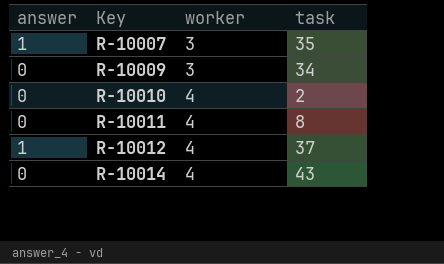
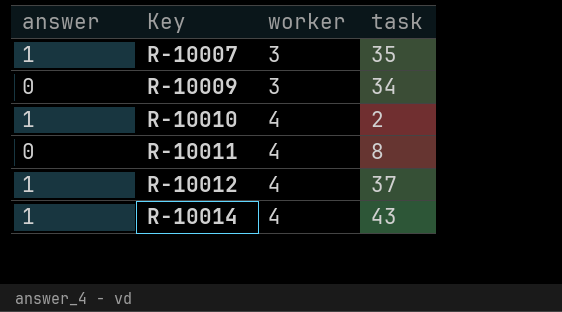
R-10010 | answer: 0 -> 1
R-10014 | answer: 0 -> 1

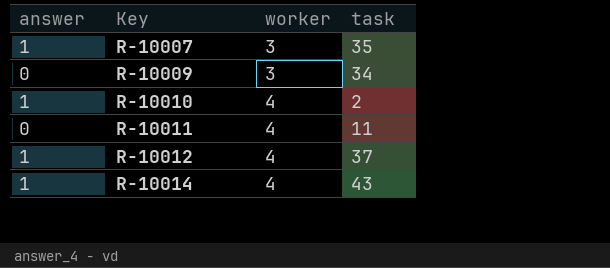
R-10011 | task: 8 -> 11

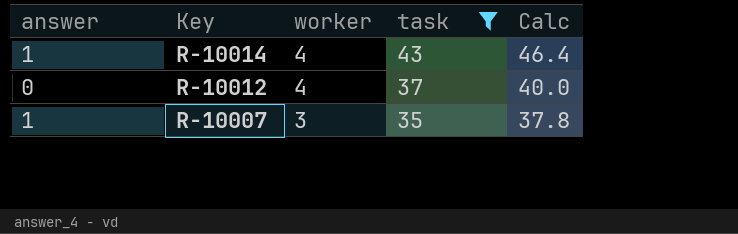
filter: none -> task >= 35
row order: Key ascending -> Key descending
column Calc | formula: none -> [task] * 1.08
R-10012 | answer: 1 -> 0

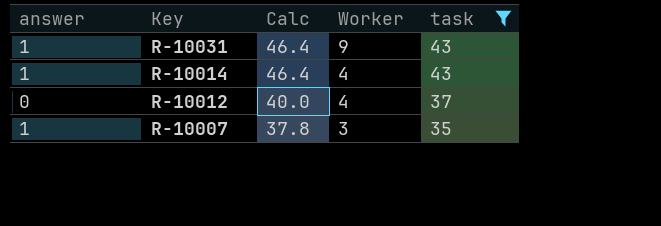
column Calc | position: 5 -> 3
column name: worker -> Worker
row R-10031: none -> 1 | 46.4 | 9 | 43

